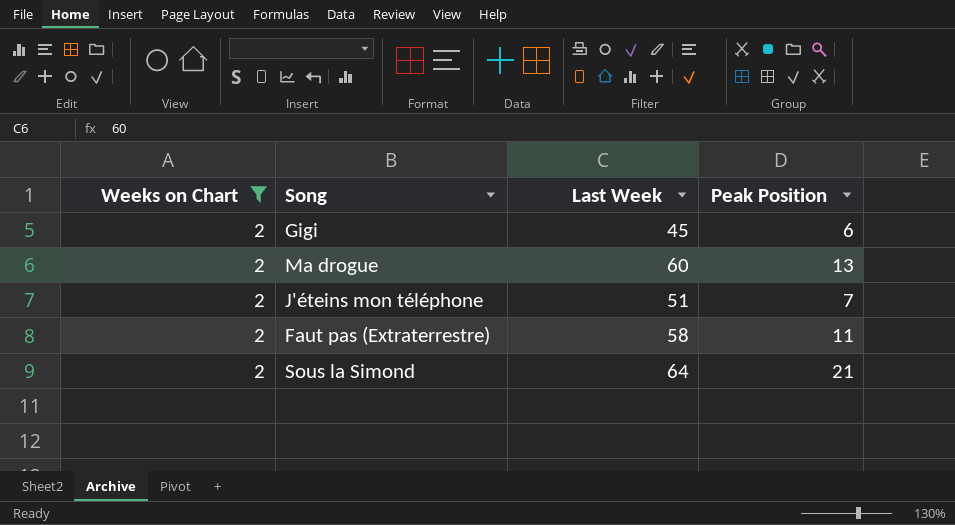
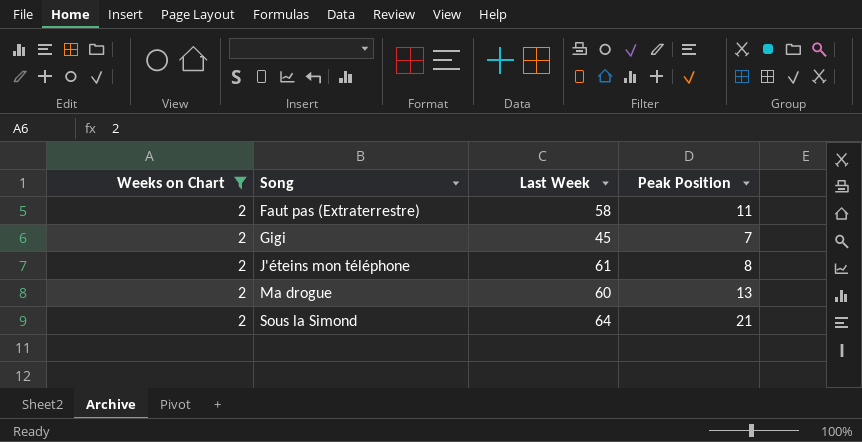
row order: none -> Song ascending
Gigi | Peak Position: 6 -> 7
J'éteins mon téléphone | Last Week: 51 -> 61
J'éteins mon téléphone | Peak Position: 7 -> 8

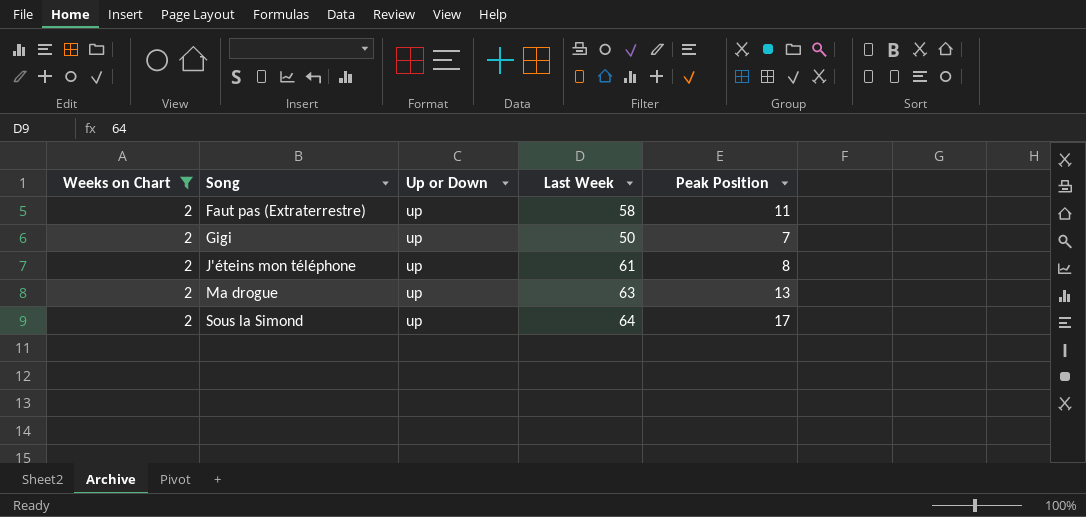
column Up or Down | position: none -> 3
Gigi | Last Week: 45 -> 50
Ma drogue | Last Week: 60 -> 63
Sous la Simond | Peak Position: 21 -> 17

